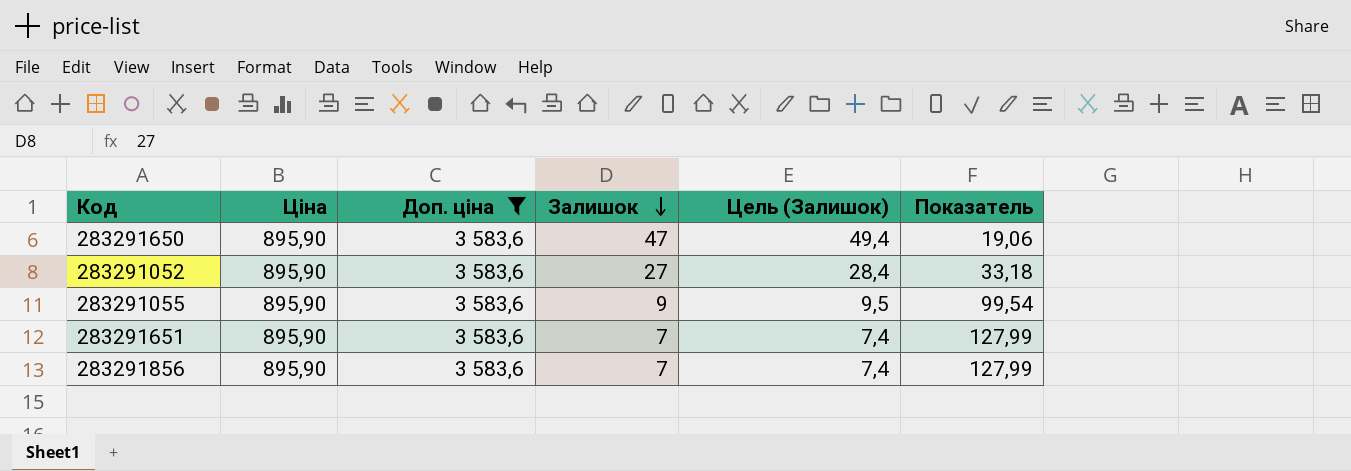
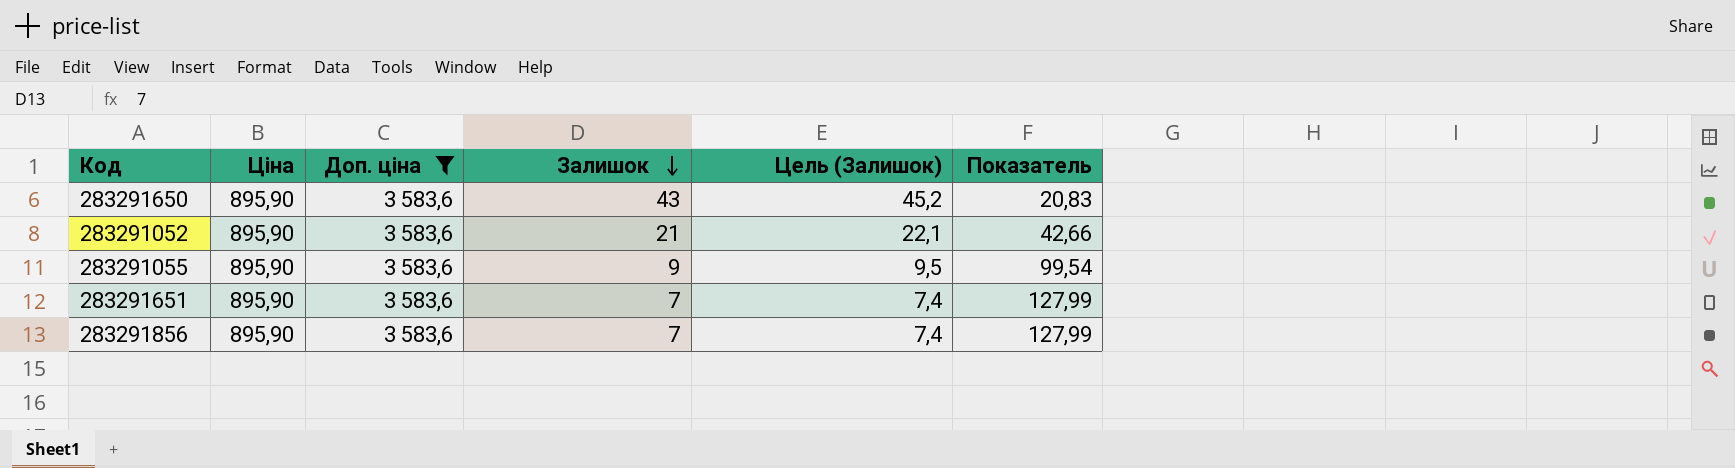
283291650 | Залишок: 47 -> 43
283291650 | Цель (Залишок): 49,4 -> 45,2
283291650 | Показатель: 19,06 -> 20,83
283291052 | Залишок: 27 -> 21
283291052 | Цель (Залишок): 28,4 -> 22,1
283291052 | Показатель: 33,18 -> 42,66

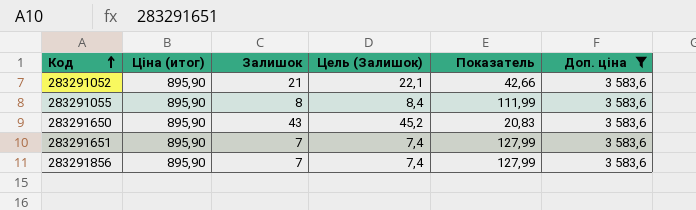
row order: Залишок descending -> Код ascending
column name: Ціна -> Ціна (итог)
column Доп. ціна | position: 3 -> 6
283291055 | Залишок: 9 -> 8
283291055 | Цель (Залишок): 9,5 -> 8,4
283291055 | Показатель: 99,54 -> 111,99

